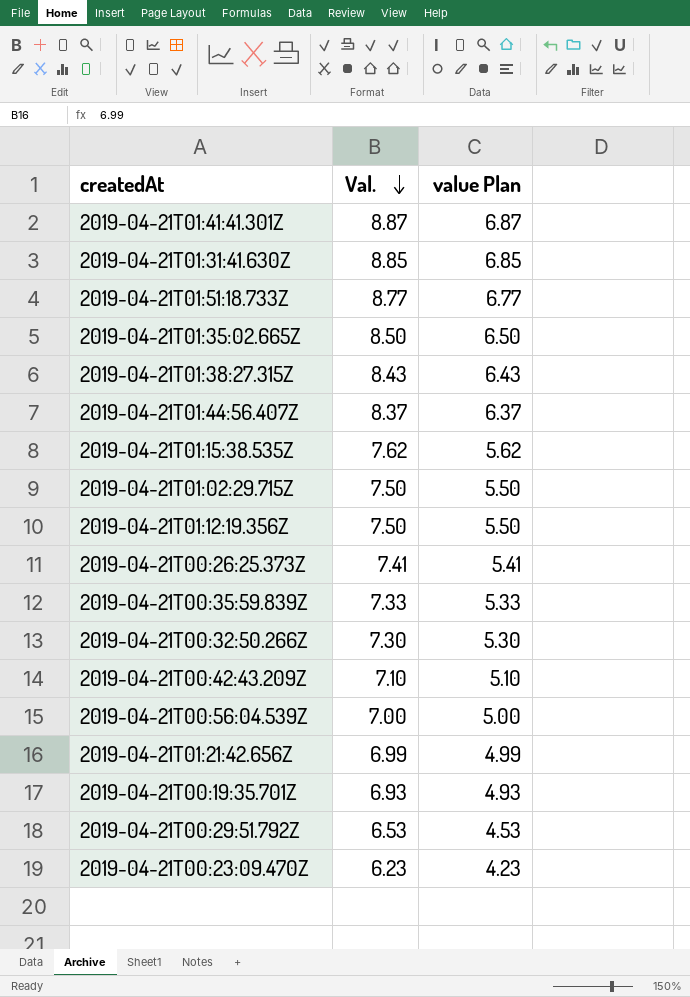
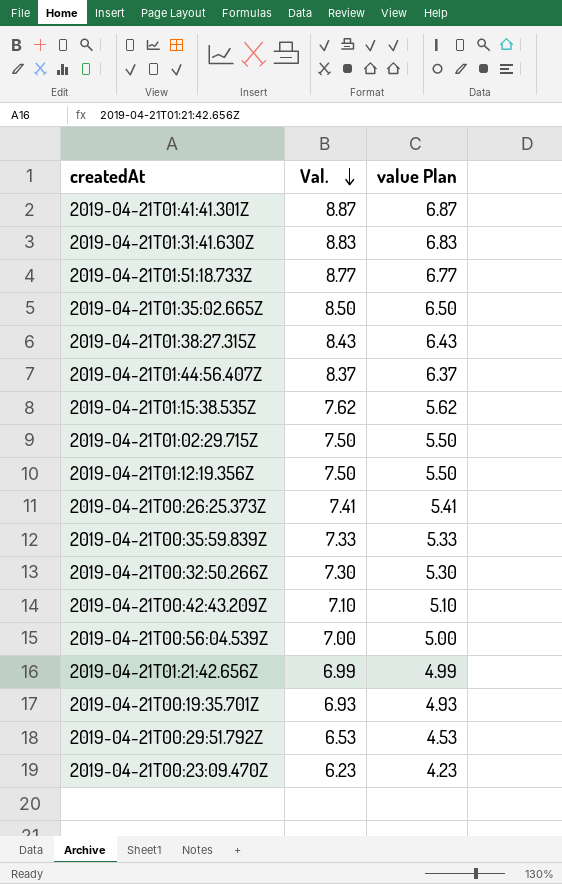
2019-04-21T01:31:41.630Z | Val.: 8.85 -> 8.83
2019-04-21T01:31:41.630Z | value Plan: 6.85 -> 6.83

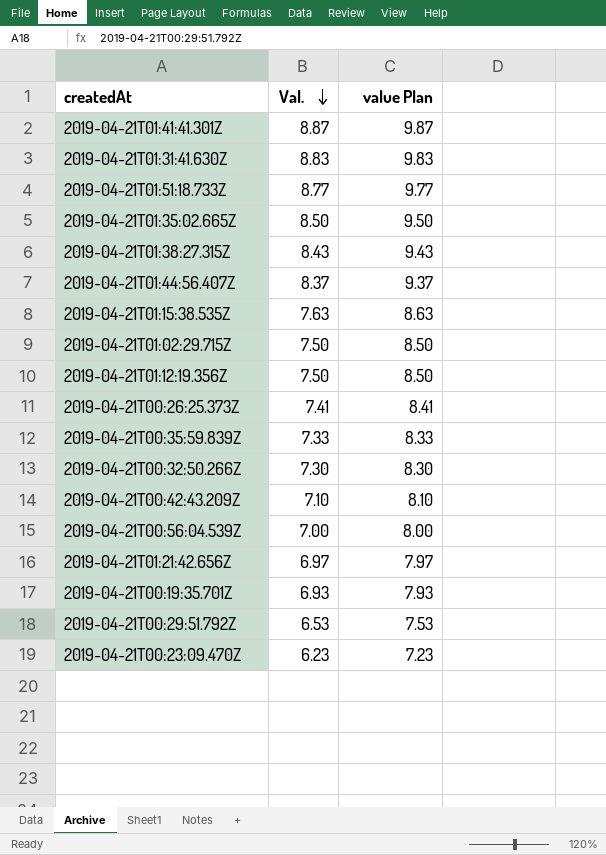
column value Plan | formula: [Val.] - 2 -> [Val.] + 1
2019-04-21T01:15:38.535Z | Val.: 7.62 -> 7.63
2019-04-21T01:21:42.656Z | Val.: 6.99 -> 6.97

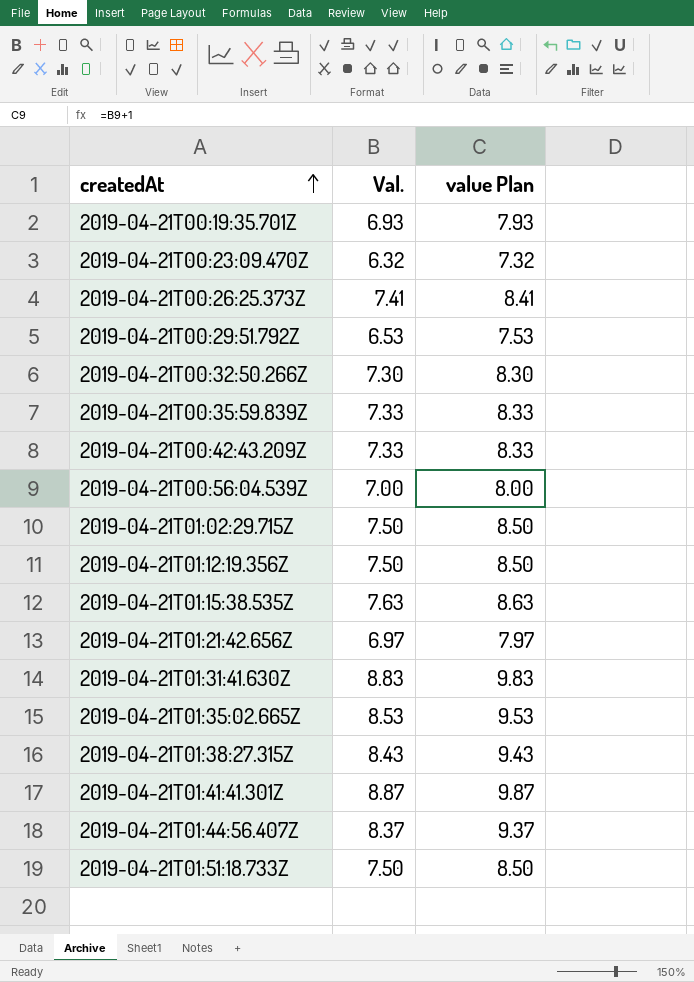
row order: Val. descending -> createdAt ascending
2019-04-21T00:23:09.470Z | Val.: 6.23 -> 6.32
2019-04-21T00:23:09.470Z | value Plan: 7.23 -> 7.32
2019-04-21T00:42:43.209Z | Val.: 7.10 -> 7.33
2019-04-21T00:42:43.209Z | value Plan: 8.10 -> 8.33
2019-04-21T01:35:02.665Z | Val.: 8.50 -> 8.53
2019-04-21T01:35:02.665Z | value Plan: 9.50 -> 9.53
2019-04-21T01:51:18.733Z | Val.: 8.77 -> 7.50
2019-04-21T01:51:18.733Z | value Plan: 9.77 -> 8.50

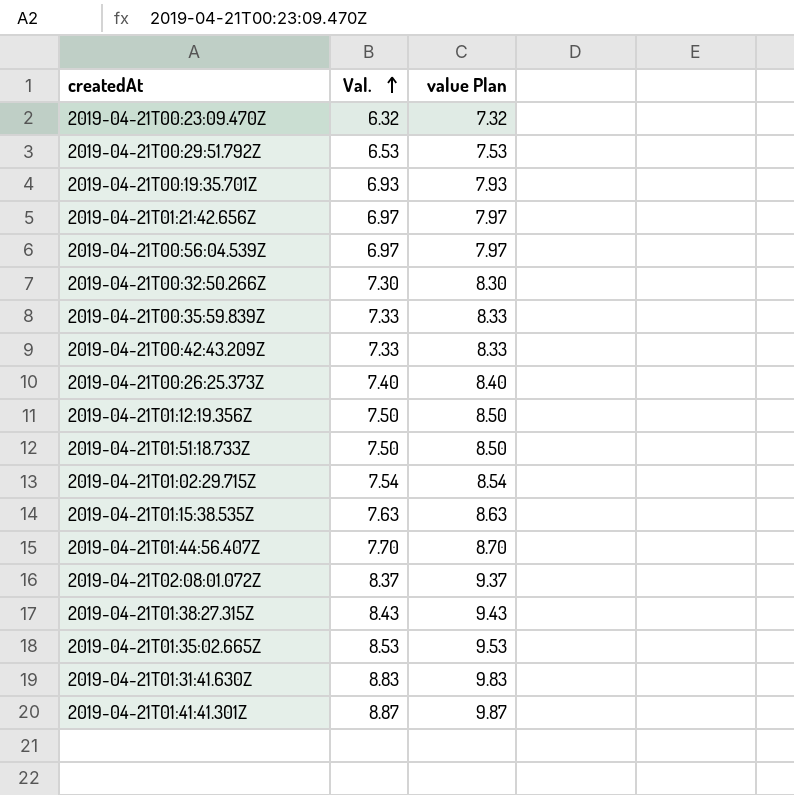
row order: createdAt ascending -> Val. ascending
2019-04-21T00:56:04.539Z | Val.: 7.00 -> 6.97
2019-04-21T00:56:04.539Z | value Plan: 8.00 -> 7.97
2019-04-21T00:26:25.373Z | Val.: 7.41 -> 7.40
2019-04-21T00:26:25.373Z | value Plan: 8.41 -> 8.40
2019-04-21T01:02:29.715Z | Val.: 7.50 -> 7.54
2019-04-21T01:02:29.715Z | value Plan: 8.50 -> 8.54
2019-04-21T01:44:56.407Z | Val.: 8.37 -> 7.70
2019-04-21T01:44:56.407Z | value Plan: 9.37 -> 8.70
row 2019-04-21T02:08:01.072Z: none -> 8.37 | 9.37

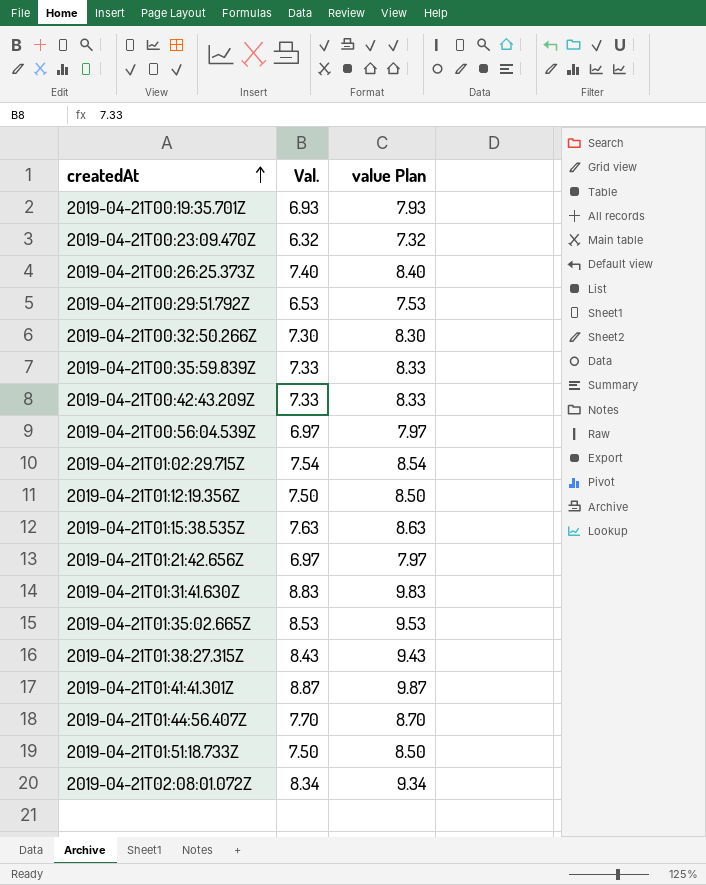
row order: Val. ascending -> createdAt ascending
2019-04-21T02:08:01.072Z | Val.: 8.37 -> 8.34
2019-04-21T02:08:01.072Z | value Plan: 9.37 -> 9.34

